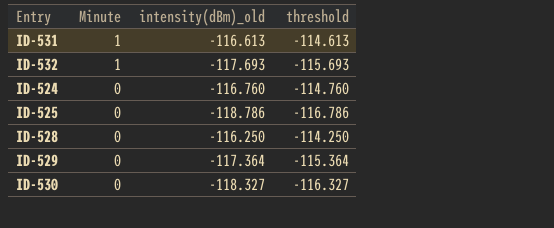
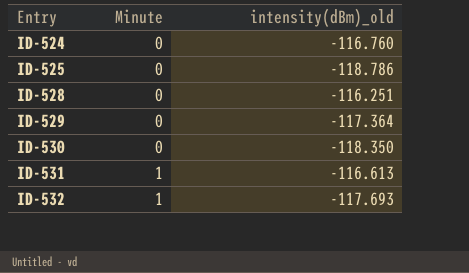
row order: Minute descending -> Entry ascending
column threshold | formula: [intensity(dBm)_old] + 2 -> none
ID-528 | intensity(dBm)_old: -116.250 -> -116.251
ID-530 | intensity(dBm)_old: -118.327 -> -118.350

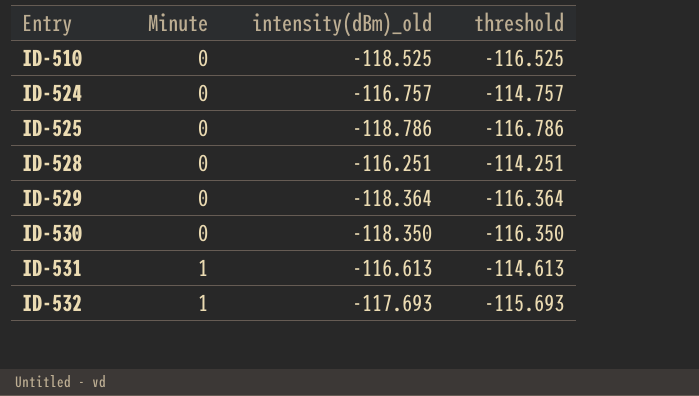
column threshold | formula: none -> [intensity(dBm)_old] + 2
row ID-510: none -> 0 | -118.525 | -116.525
ID-524 | intensity(dBm)_old: -116.760 -> -116.757
ID-529 | intensity(dBm)_old: -117.364 -> -118.364

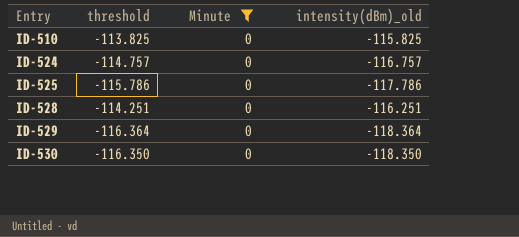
filter: none -> Minute = 0
column threshold | position: 4 -> 2
ID-510 | threshold: -116.525 -> -113.825
ID-510 | intensity(dBm)_old: -118.525 -> -115.825
ID-525 | threshold: -116.786 -> -115.786
ID-525 | intensity(dBm)_old: -118.786 -> -117.786

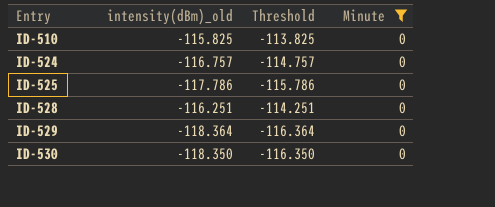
column intensity(dBm)_old | position: 4 -> 2
column name: threshold -> Threshold

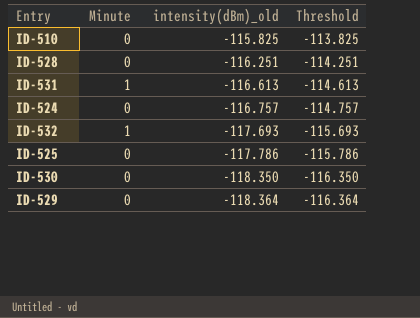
filter: Minute = 0 -> none
row order: Entry ascending -> intensity(dBm)_old descending
column Minute | position: 4 -> 2

